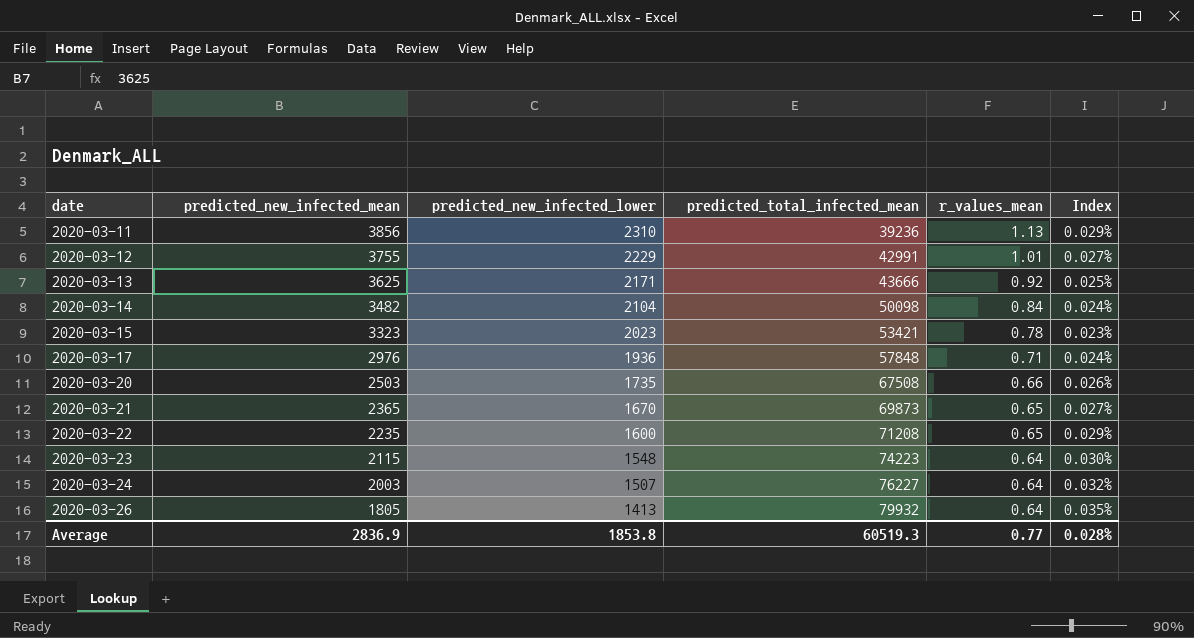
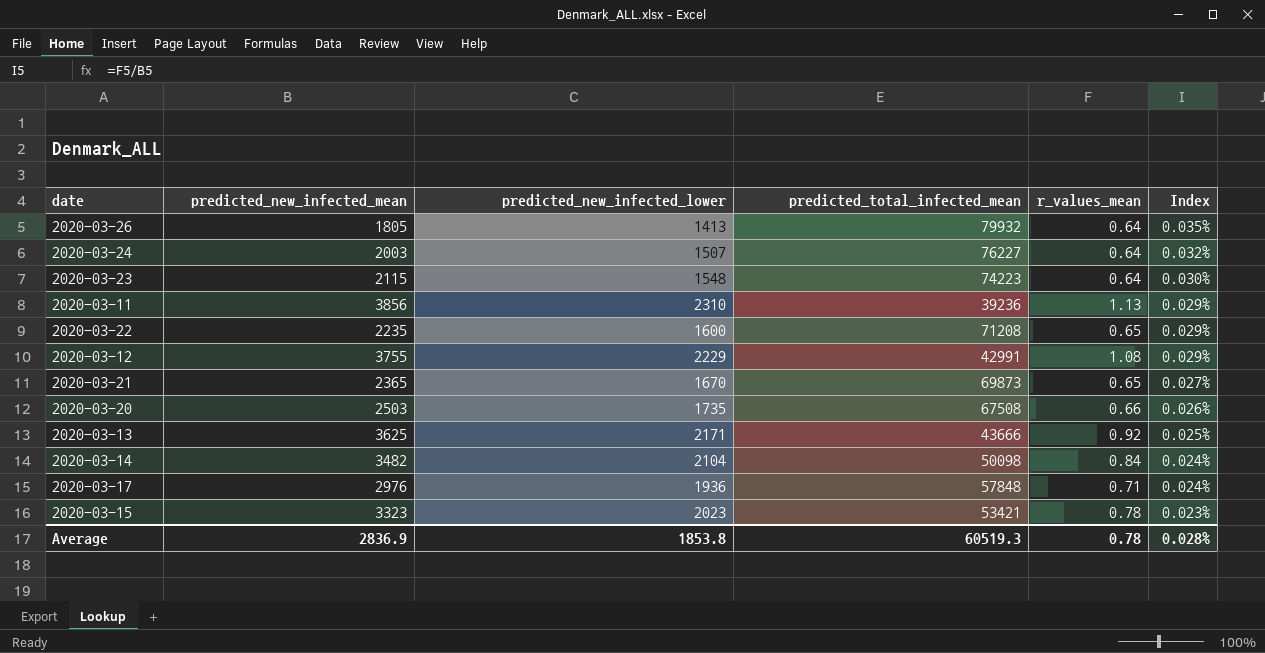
row order: date ascending -> Index descending
2020-03-12 | r_values_mean: 1.01 -> 1.08
2020-03-12 | Index: 0.027% -> 0.029%
Average | r_values_mean: 0.77 -> 0.78

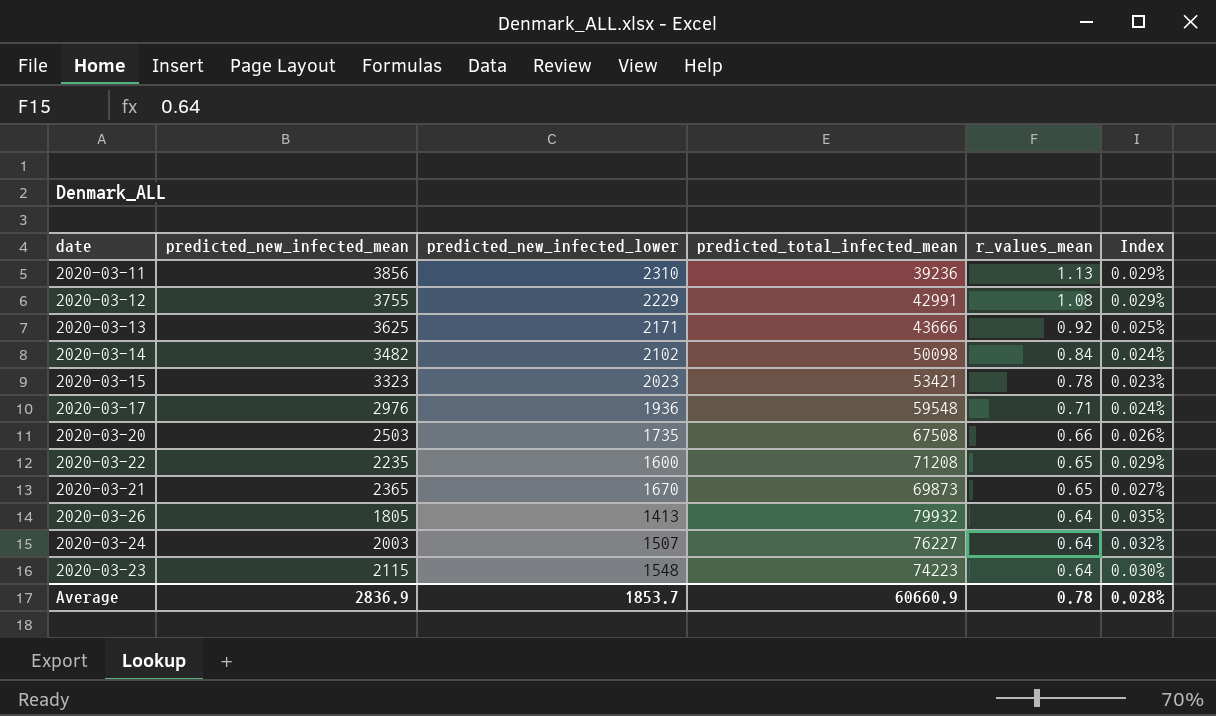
row order: Index descending -> r_values_mean descending
2020-03-14 | predicted_new_infected_lower: 2104 -> 2102
2020-03-17 | predicted_total_infected_mean: 57848 -> 59548
Average | predicted_new_infected_lower: 1853.8 -> 1853.7
Average | predicted_total_infected_mean: 60519.3 -> 60660.9

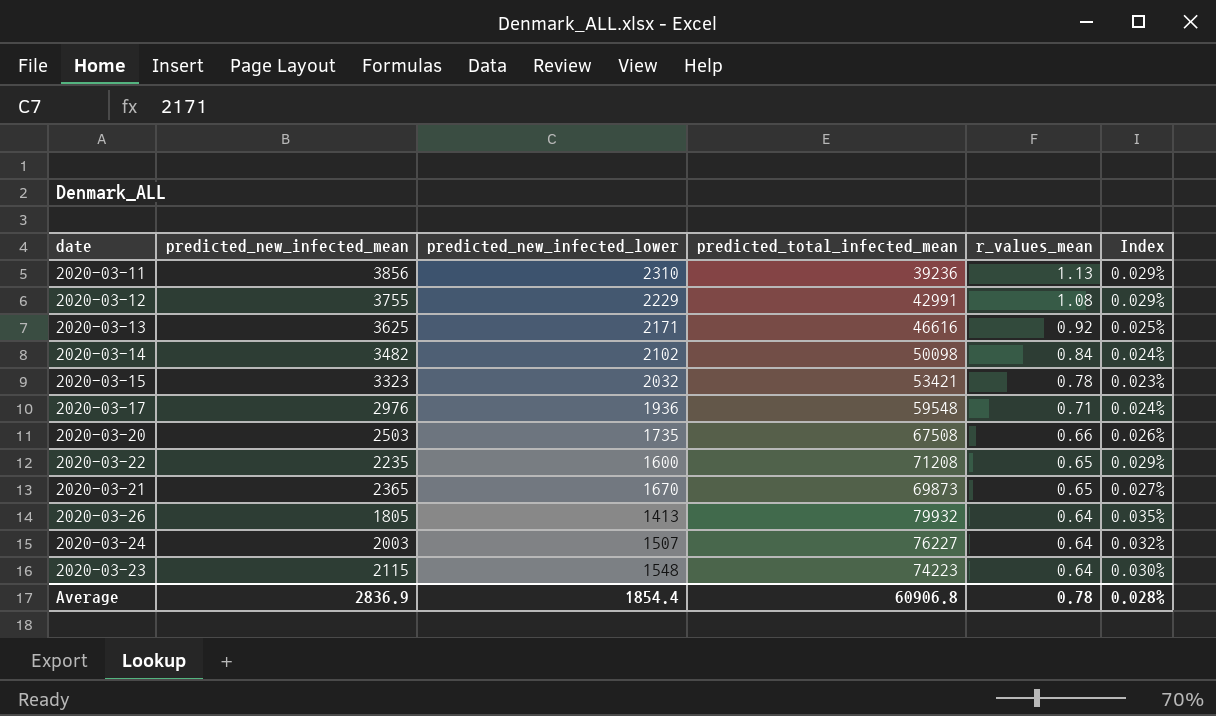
2020-03-13 | predicted_total_infected_mean: 43666 -> 46616
2020-03-15 | predicted_new_infected_lower: 2023 -> 2032
Average | predicted_new_infected_lower: 1853.7 -> 1854.4
Average | predicted_total_infected_mean: 60660.9 -> 60906.8

